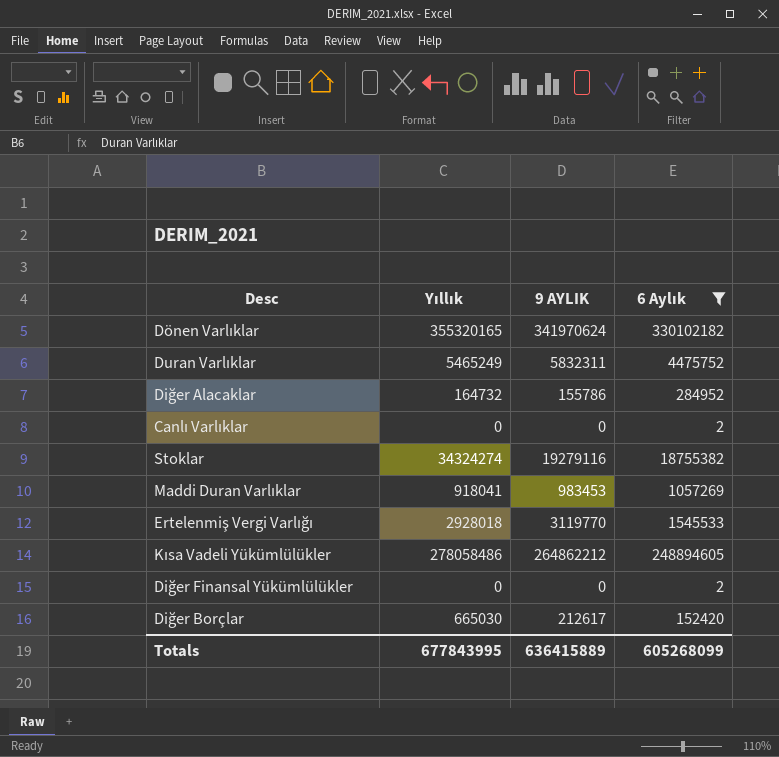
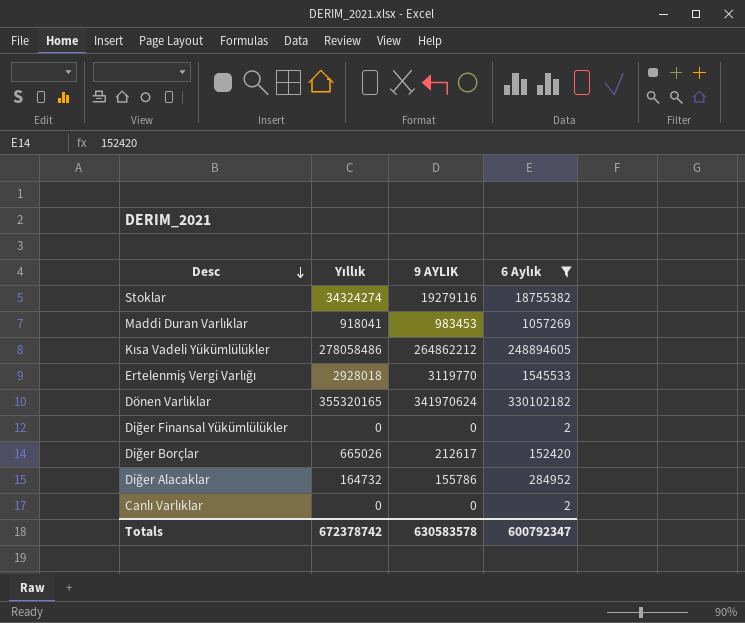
row order: none -> Desc descending
row Duran Varlıklar: 5465249 | 5832311 | 4475752 -> none
Diğer Borçlar | Yıllık: 665030 -> 665026
Totals | Yıllık: 677843995 -> 672378742
Totals | 9 AYLIK: 636415889 -> 630583578
Totals | 6 Aylık: 605268099 -> 600792347

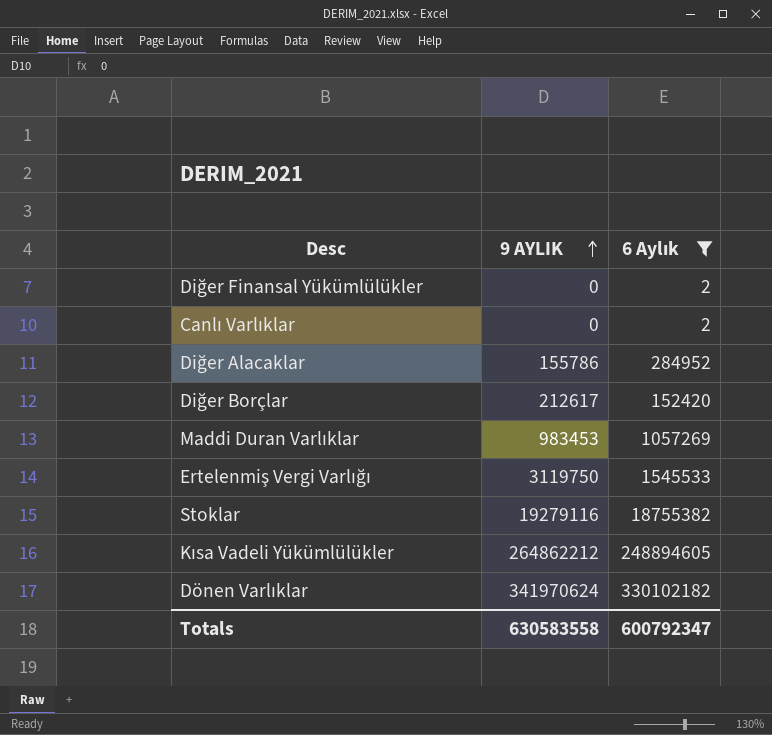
row order: Desc descending -> 9 AYLIK ascending
column Yıllık | position: 2 -> none
Ertelenmiş Vergi Varlığı | 9 AYLIK: 3119770 -> 3119750
Totals | 9 AYLIK: 630583578 -> 630583558

